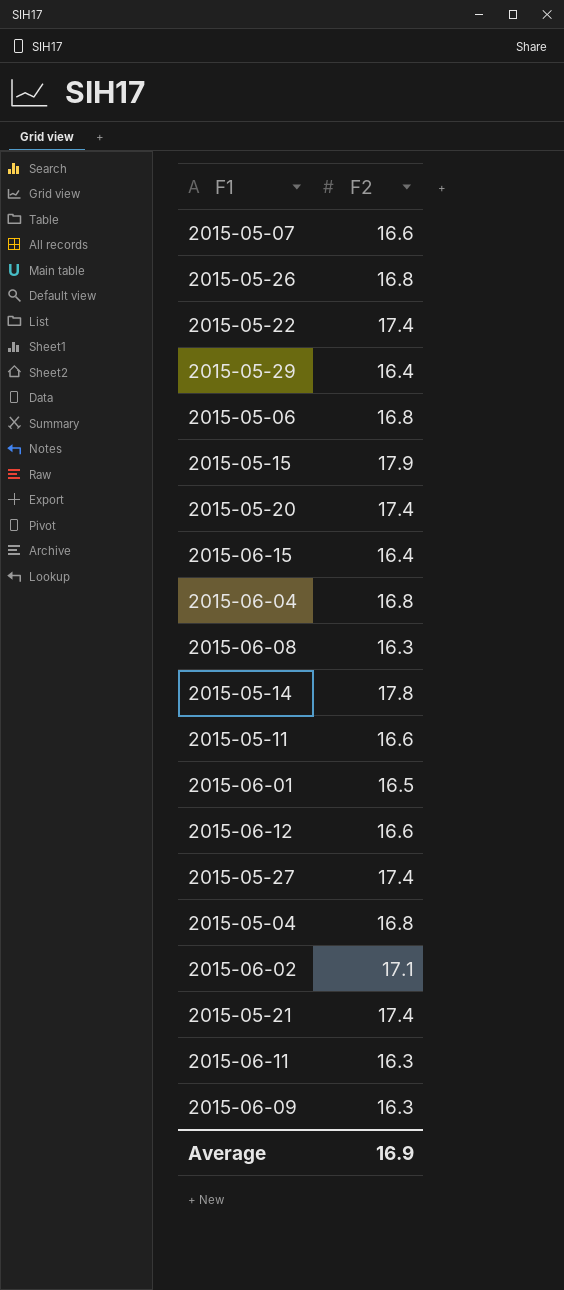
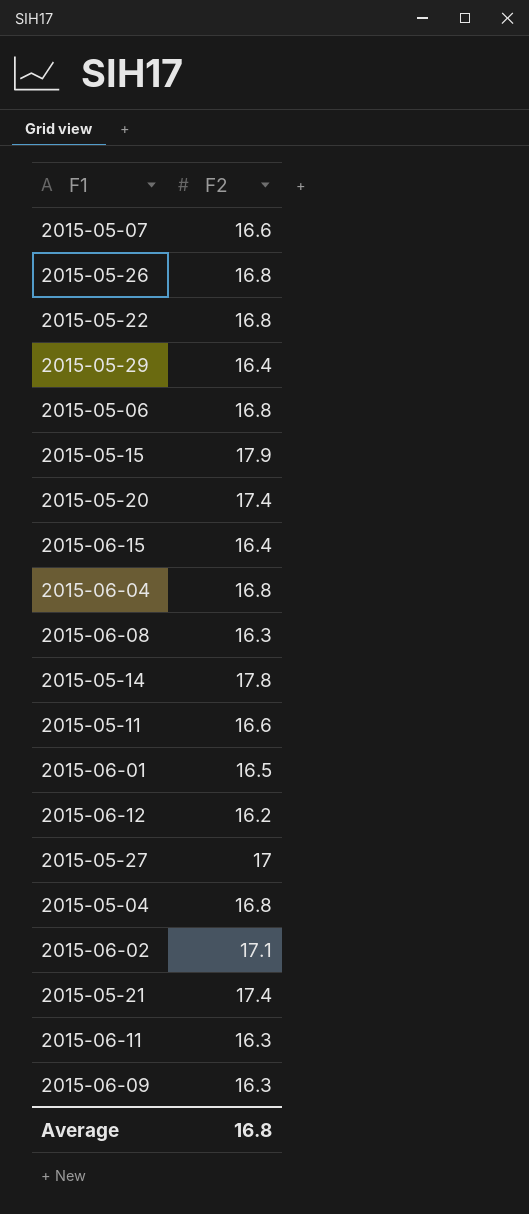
2015-05-22 | F2: 17.4 -> 16.8
2015-06-12 | F2: 16.6 -> 16.2
2015-05-27 | F2: 17.4 -> 17
Average | F2: 16.9 -> 16.8

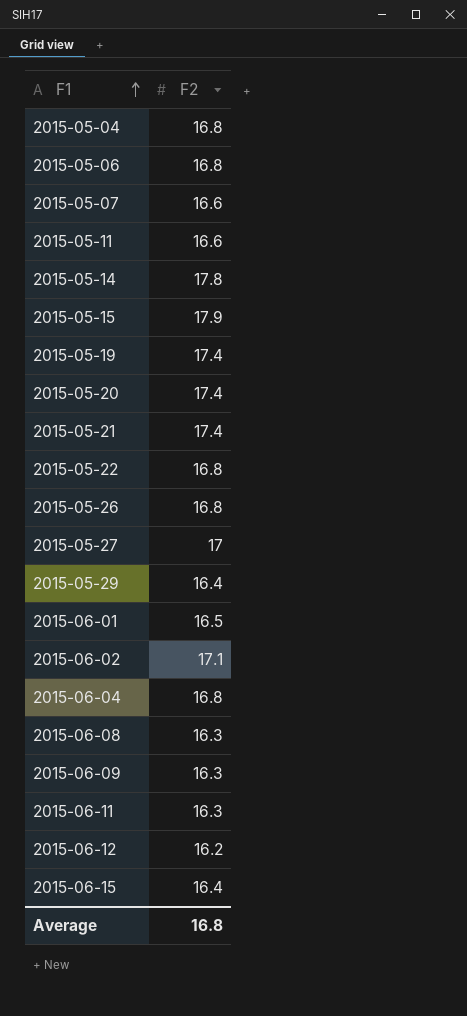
row order: none -> F1 ascending
row 2015-05-19: none -> 17.4

